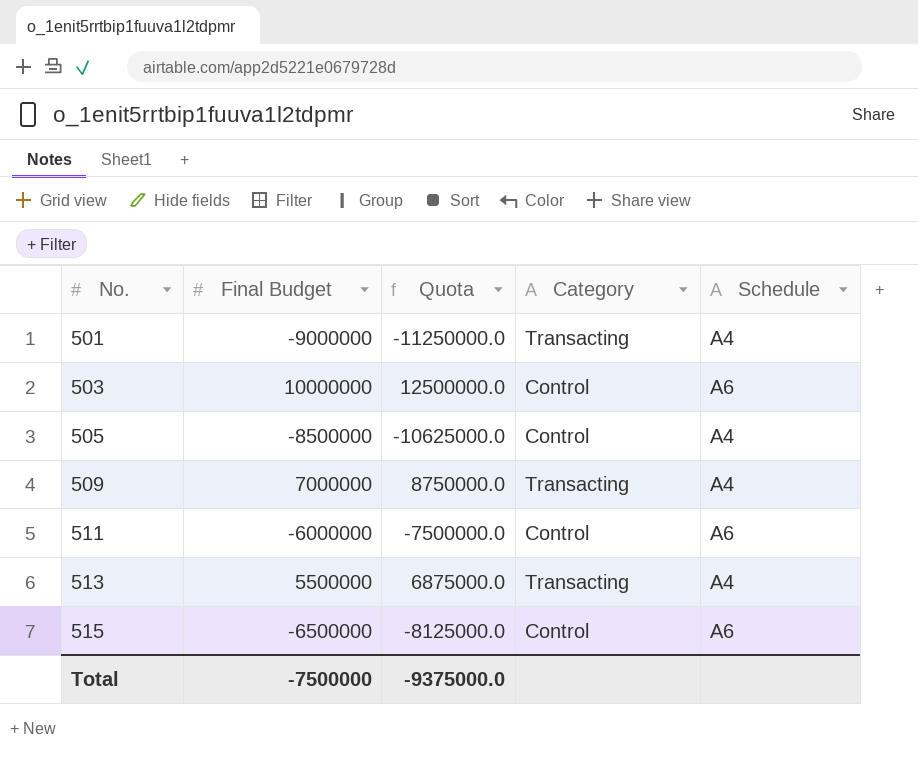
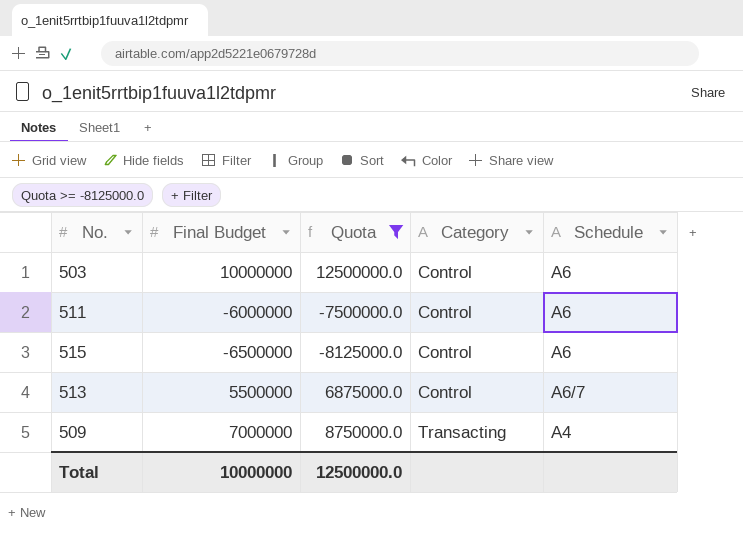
filter: none -> Quota >= -8125000.0
row order: No. ascending -> Category ascending
513 | Category: Transacting -> Control
513 | Schedule: A4 -> A6/7
Total | Final Budget: -7500000 -> 10000000
Total | Quota: -9375000.0 -> 12500000.0

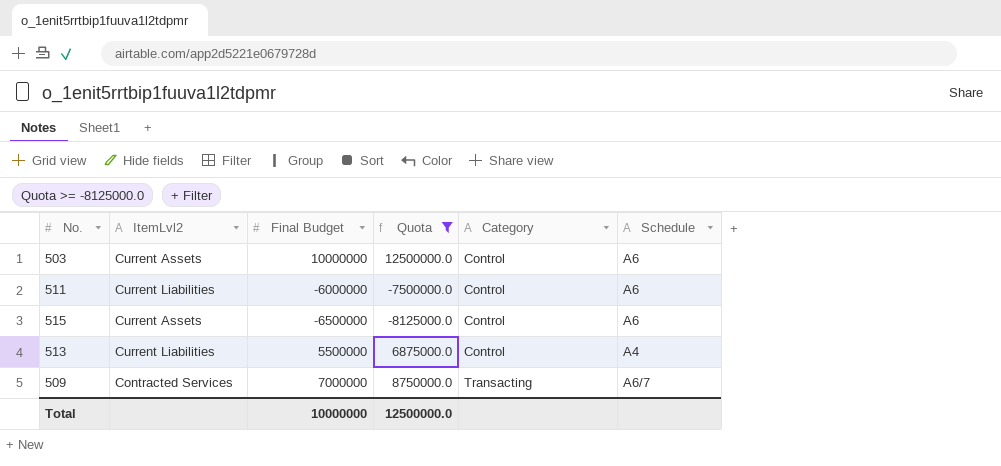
column ItemLvl2 | position: none -> 2
513 | Schedule: A6/7 -> A4
509 | Schedule: A4 -> A6/7

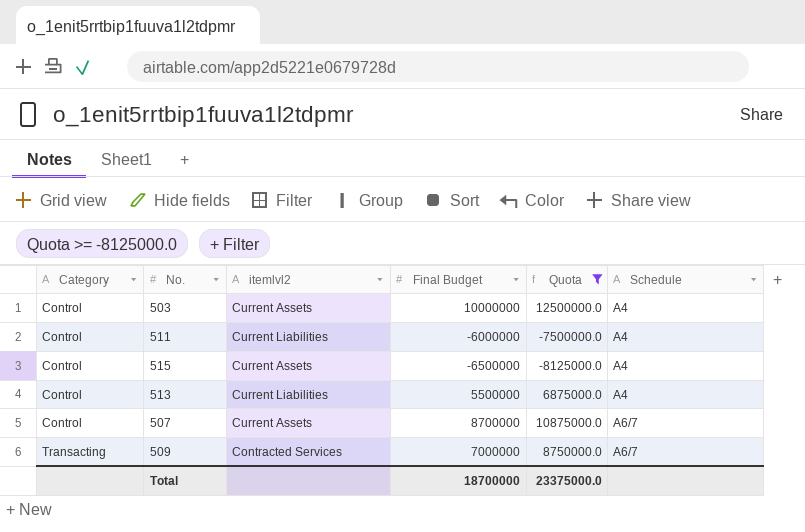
column Category | position: 5 -> 1
column name: ItemLvl2 -> itemlvl2
503 | Schedule: A6 -> A4
511 | Schedule: A6 -> A4
515 | Schedule: A6 -> A4
row 507: none -> Control | Current Assets | 8700000 | 10875000.0 | A6/7
Total | Final Budget: 10000000 -> 18700000
Total | Quota: 12500000.0 -> 23375000.0

